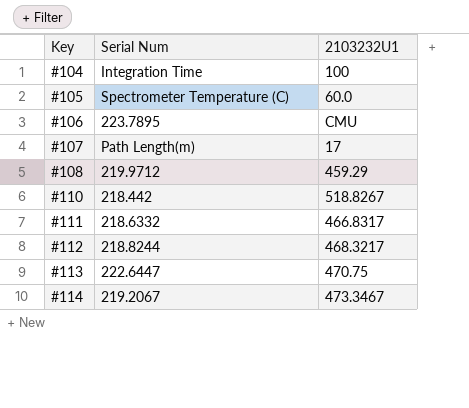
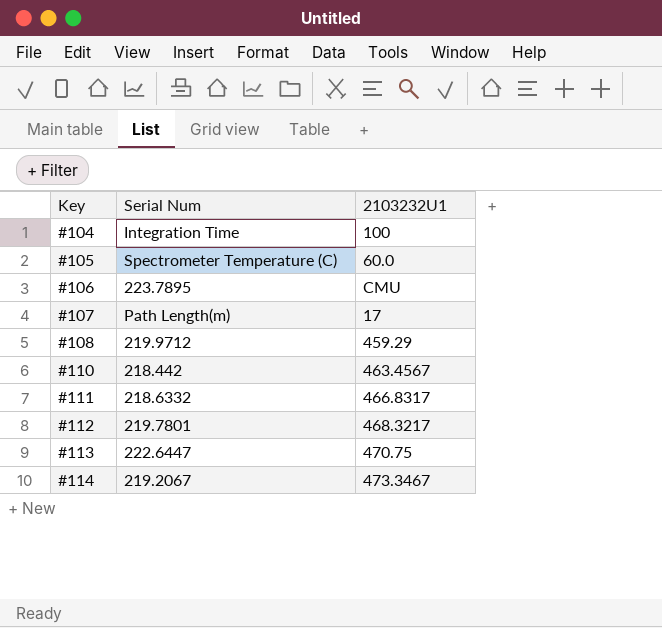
#110 | 2103232U1: 518.8267 -> 463.4567
#112 | Serial Num: 218.8244 -> 219.7801

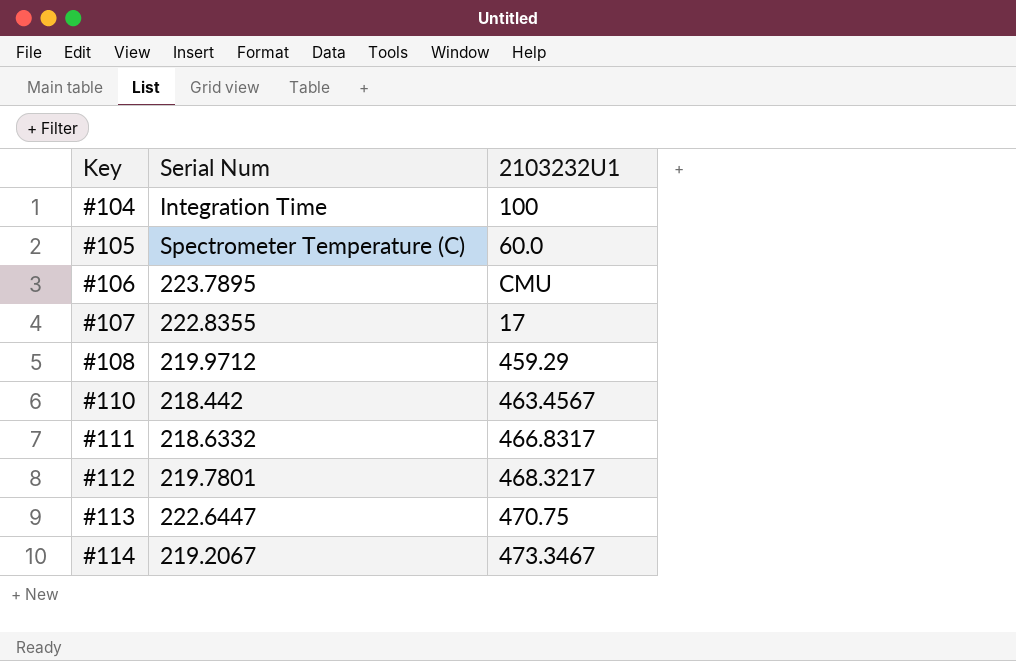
#107 | Serial Num: Path Length(m) -> 222.8355

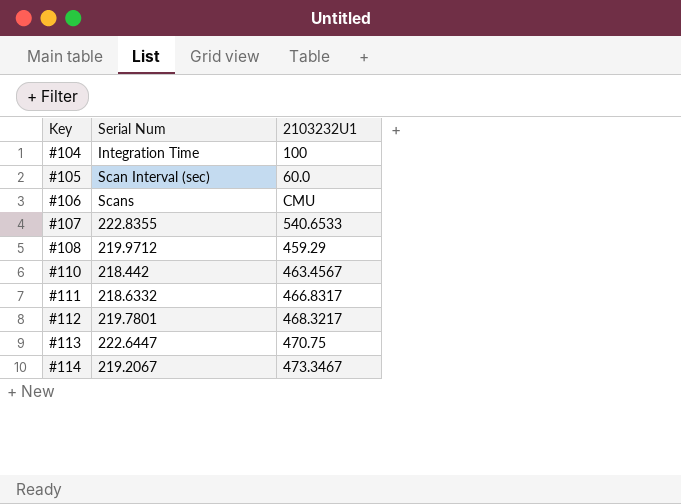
#105 | Serial Num: Spectrometer Temperature (C) -> Scan Interval (sec)
#106 | Serial Num: 223.7895 -> Scans
#107 | 2103232U1: 17 -> 540.6533

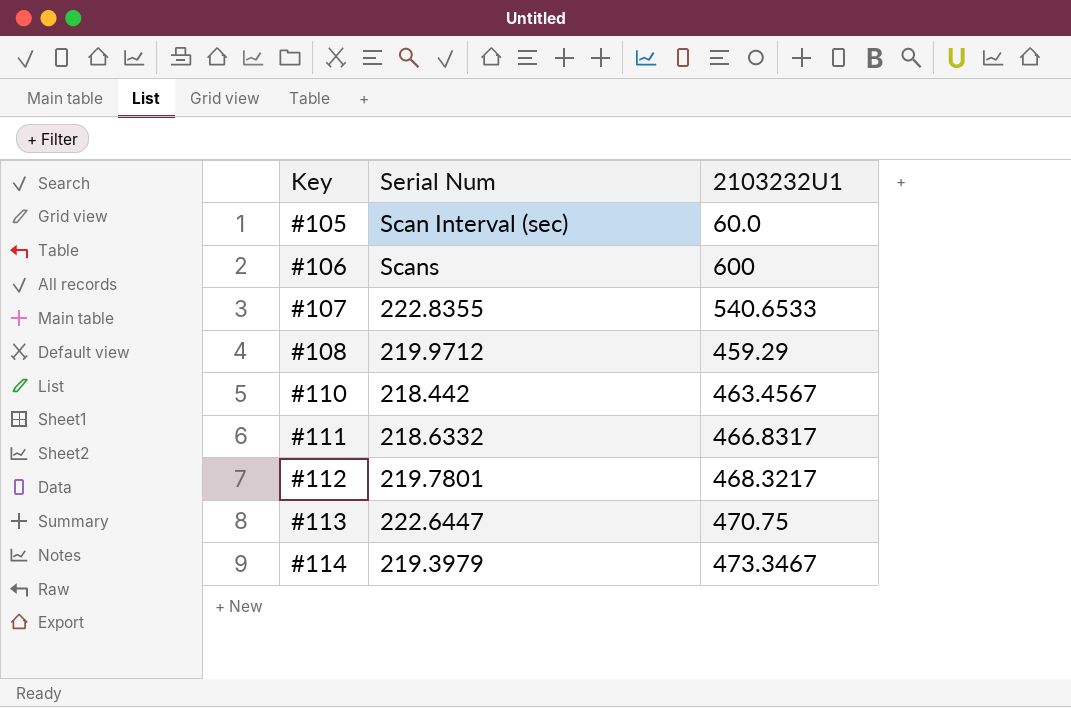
row #104: Integration Time | 100 -> none
#106 | 2103232U1: CMU -> 600
#114 | Serial Num: 219.2067 -> 219.3979

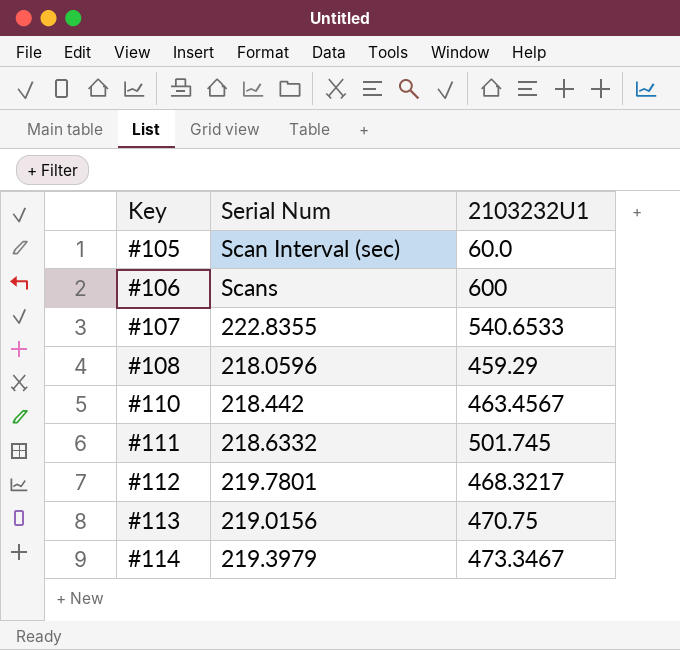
#108 | Serial Num: 219.9712 -> 218.0596
#111 | 2103232U1: 466.8317 -> 501.745
#113 | Serial Num: 222.6447 -> 219.0156

